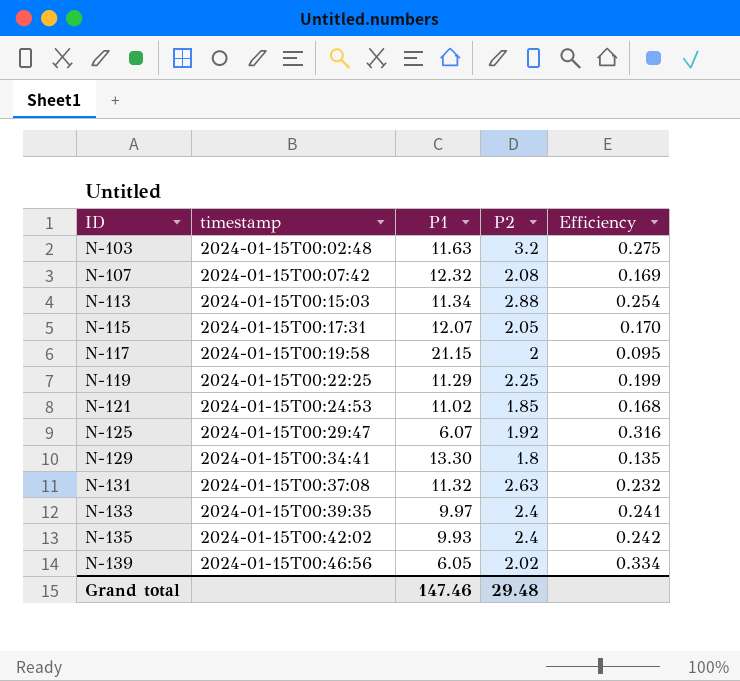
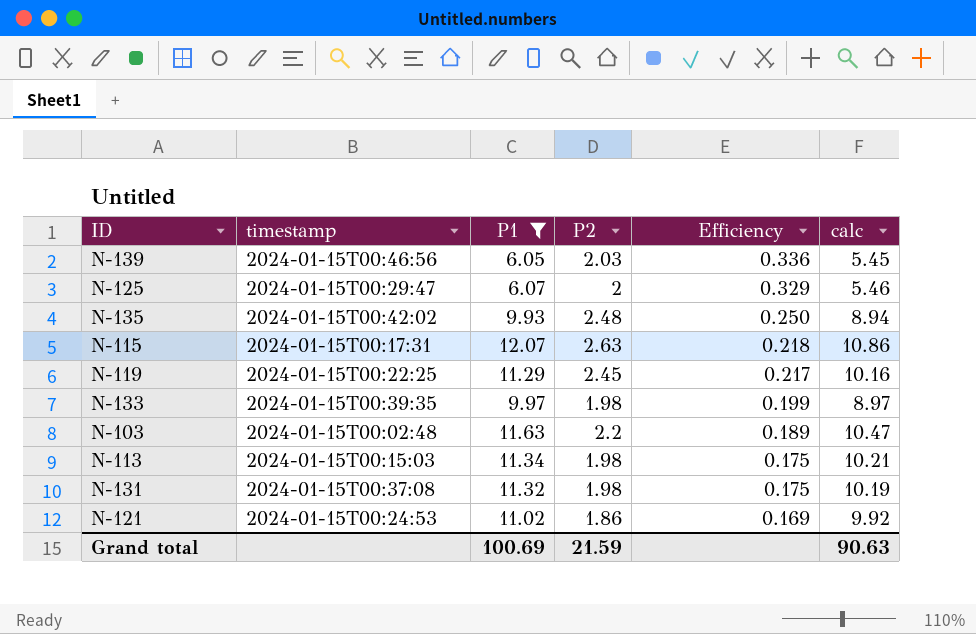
filter: none -> P1 <= 12.07
row order: ID ascending -> Efficiency descending
column calc | formula: none -> [P1] * 0.9
N-139 | P2: 2.02 -> 2.03
N-139 | Efficiency: 0.334 -> 0.336
N-125 | P2: 1.92 -> 2
N-125 | Efficiency: 0.316 -> 0.329
N-135 | P2: 2.4 -> 2.48
N-135 | Efficiency: 0.242 -> 0.250
N-115 | P2: 2.05 -> 2.63
N-115 | Efficiency: 0.170 -> 0.218
N-119 | P2: 2.25 -> 2.45
N-119 | Efficiency: 0.199 -> 0.217
N-133 | P2: 2.4 -> 1.98
N-133 | Efficiency: 0.241 -> 0.199
N-103 | P2: 3.2 -> 2.2
N-103 | Efficiency: 0.275 -> 0.189
N-113 | P2: 2.88 -> 1.98
N-113 | Efficiency: 0.254 -> 0.175
N-131 | P2: 2.63 -> 1.98
N-131 | Efficiency: 0.232 -> 0.175
N-121 | P2: 1.85 -> 1.86
N-121 | Efficiency: 0.168 -> 0.169
Grand total | P1: 147.46 -> 100.69
Grand total | P2: 29.48 -> 21.59

